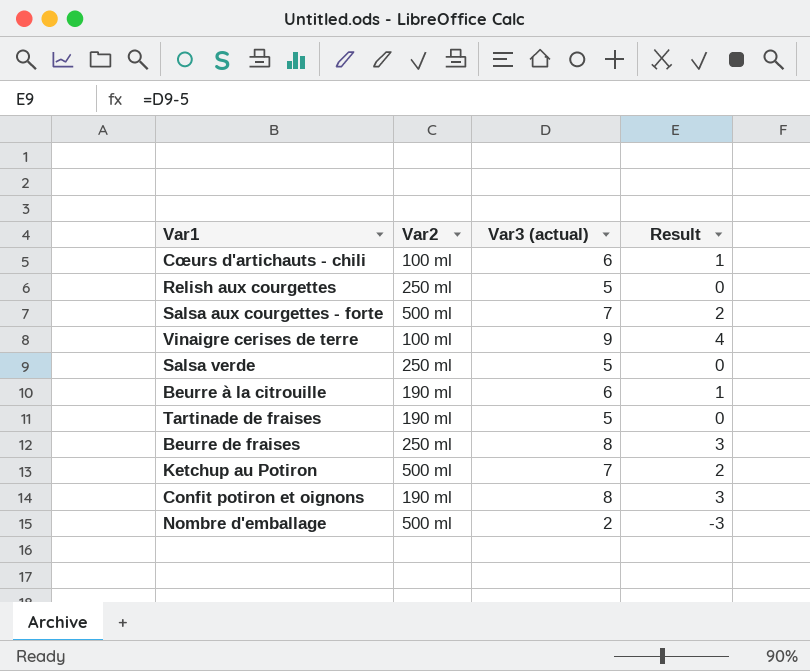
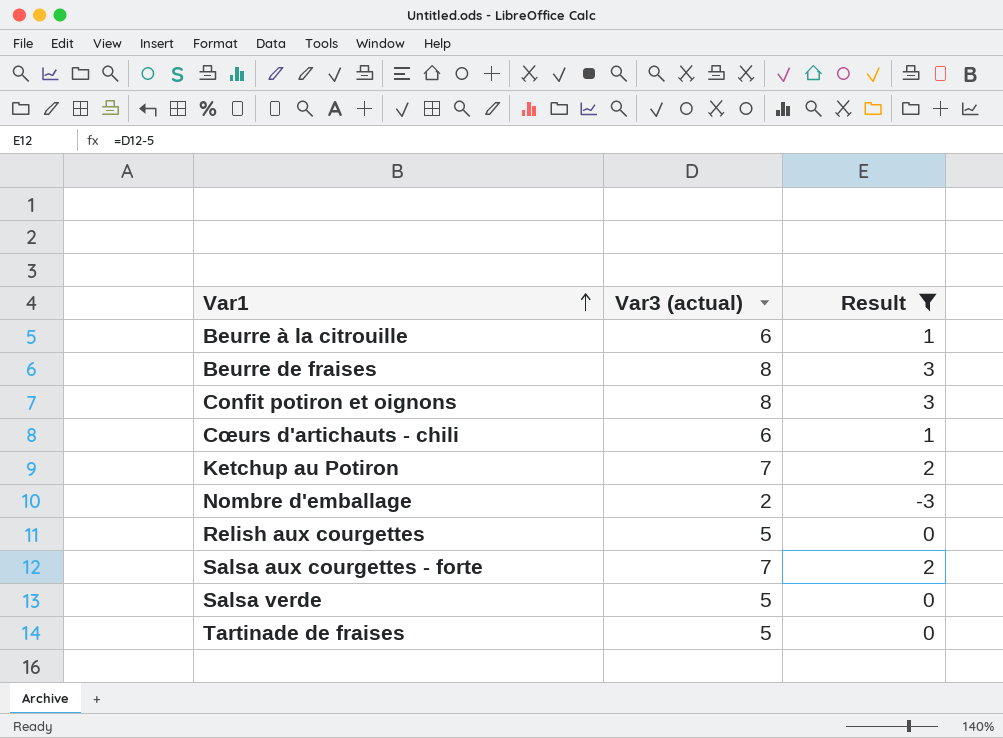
filter: none -> Result != 4
row order: none -> Var1 ascending
column Var2 | position: 2 -> none

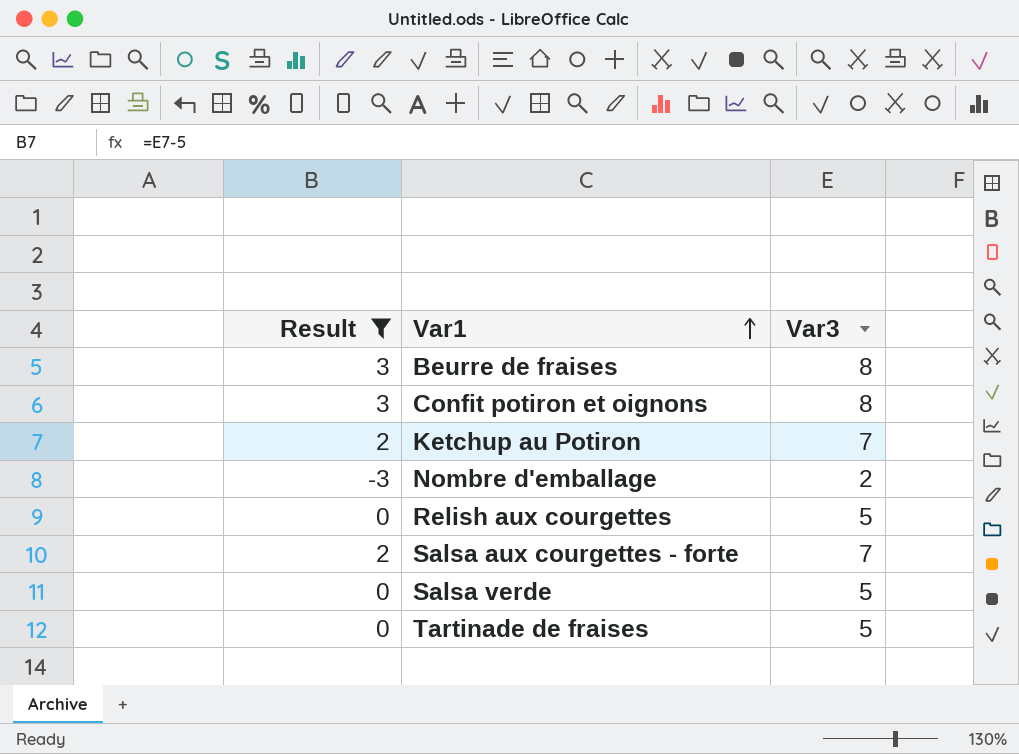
column Result | position: 3 -> 1
column name: Var3 (actual) -> Var3
row Beurre à la citrouille: 6 | 1 -> none
row Cœurs d'artichauts - chili: 6 | 1 -> none

